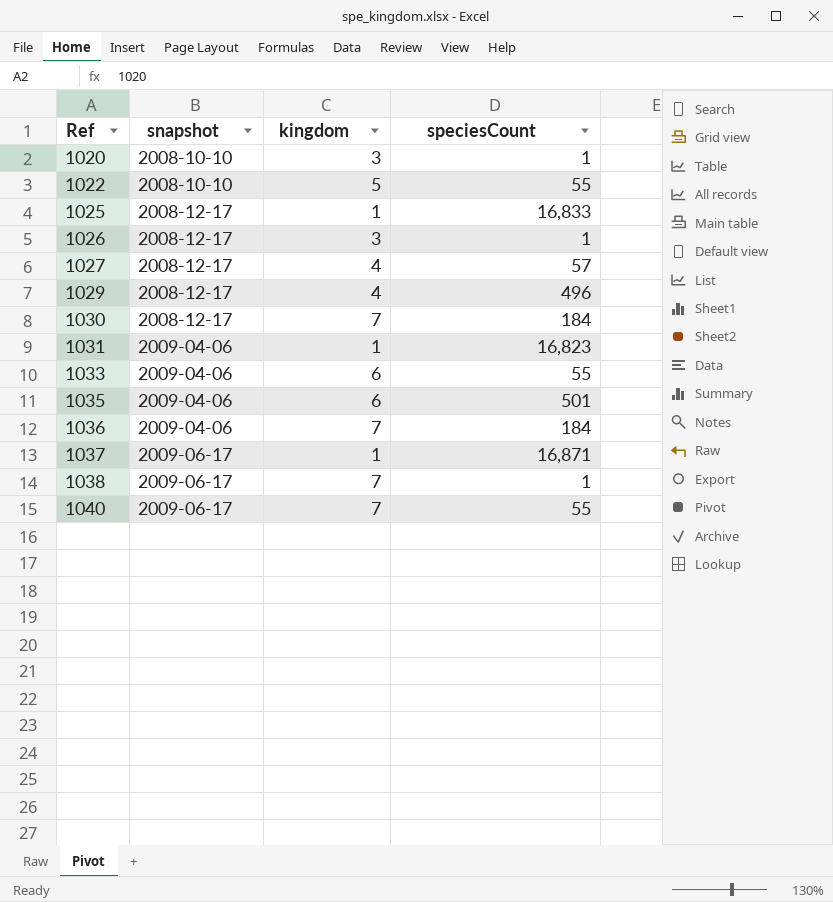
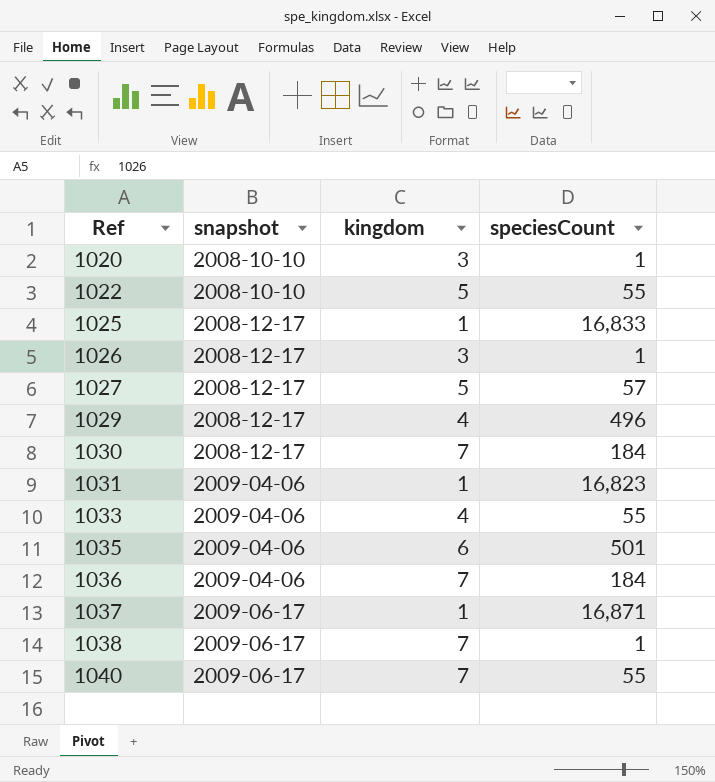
1027 | kingdom: 4 -> 5
1033 | kingdom: 6 -> 4

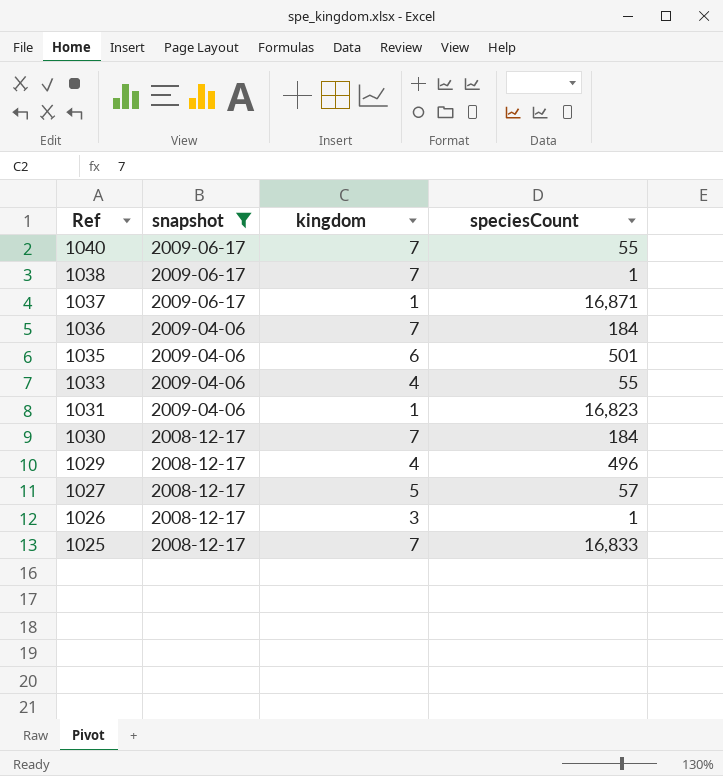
filter: none -> snapshot != 2008-10-10
row order: Ref ascending -> Ref descending
1025 | kingdom: 1 -> 7

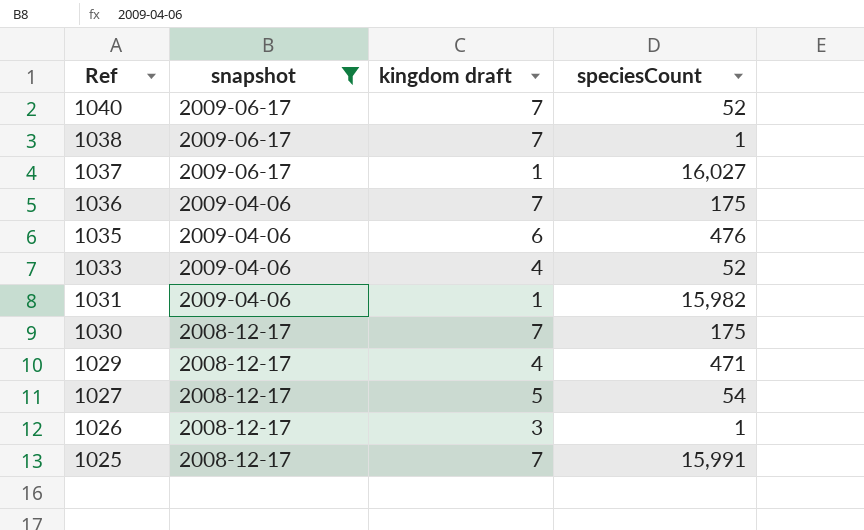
column name: kingdom -> kingdom draft
1040 | speciesCount: 55 -> 52
1037 | speciesCount: 16,871 -> 16,027
1036 | speciesCount: 184 -> 175
1035 | speciesCount: 501 -> 476
1033 | speciesCount: 55 -> 52
1031 | speciesCount: 16,823 -> 15,982
1030 | speciesCount: 184 -> 175
1029 | speciesCount: 496 -> 471
1027 | speciesCount: 57 -> 54
1025 | speciesCount: 16,833 -> 15,991

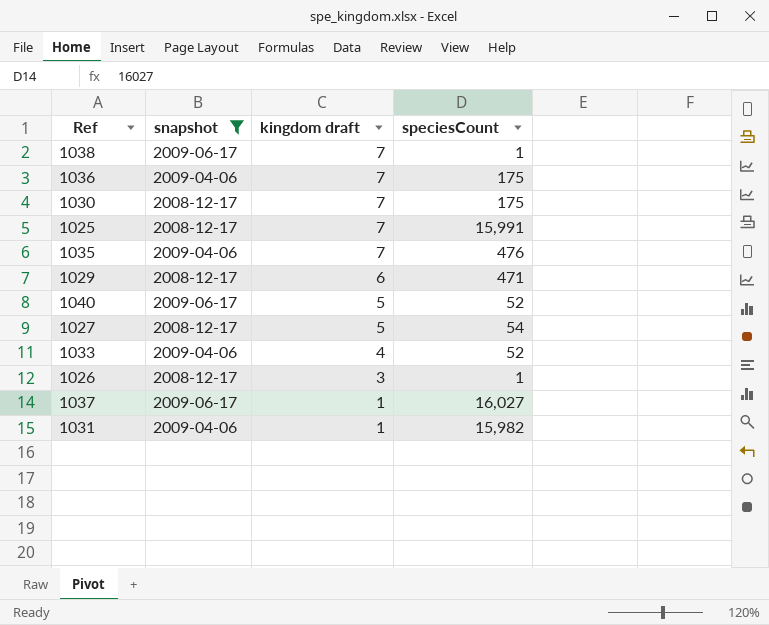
row order: Ref descending -> kingdom draft descending
1035 | kingdom draft: 6 -> 7
1029 | kingdom draft: 4 -> 6
1040 | kingdom draft: 7 -> 5

